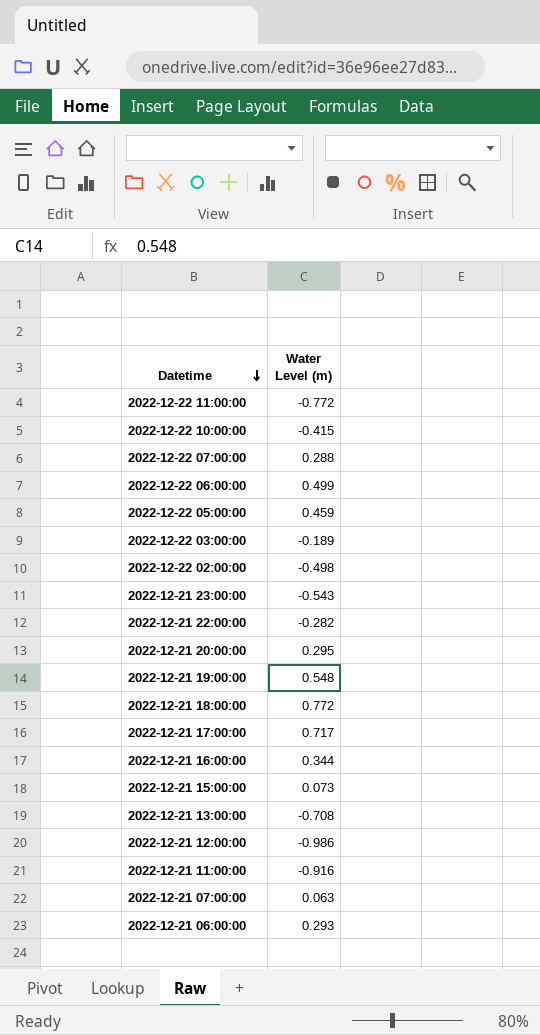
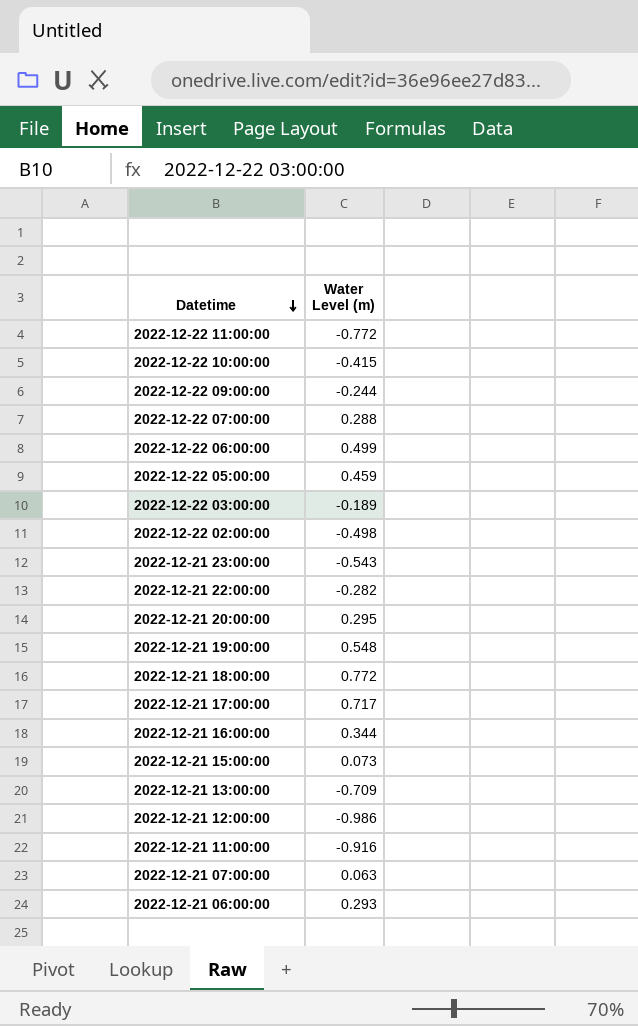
row 2022-12-22 09:00:00: none -> -0.244
2022-12-21 13:00:00 | Water Level (m): -0.708 -> -0.709

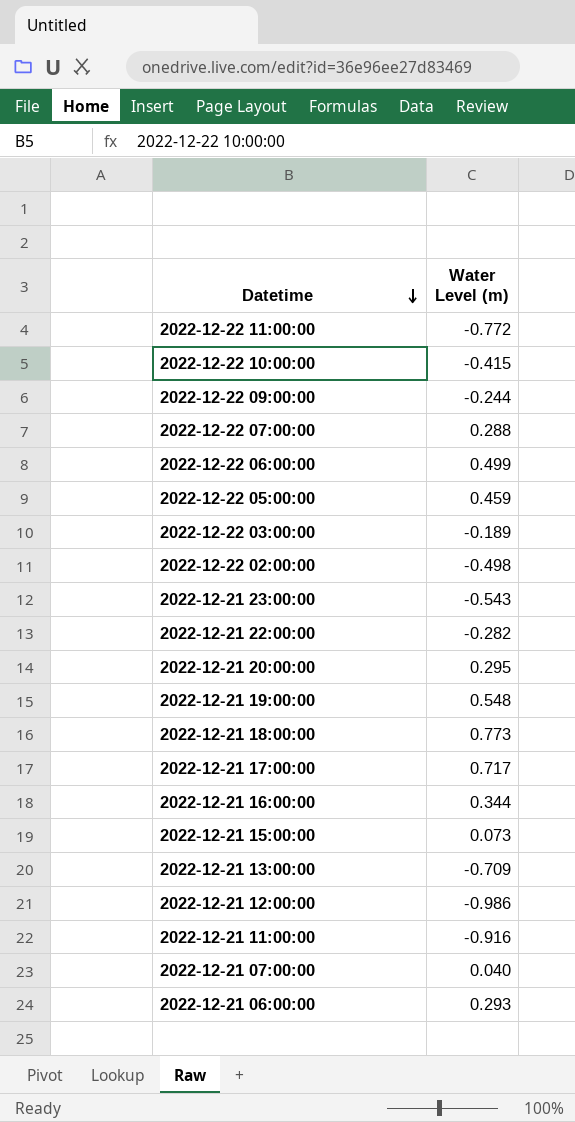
2022-12-21 18:00:00 | Water Level (m): 0.772 -> 0.773
2022-12-21 07:00:00 | Water Level (m): 0.063 -> 0.040

